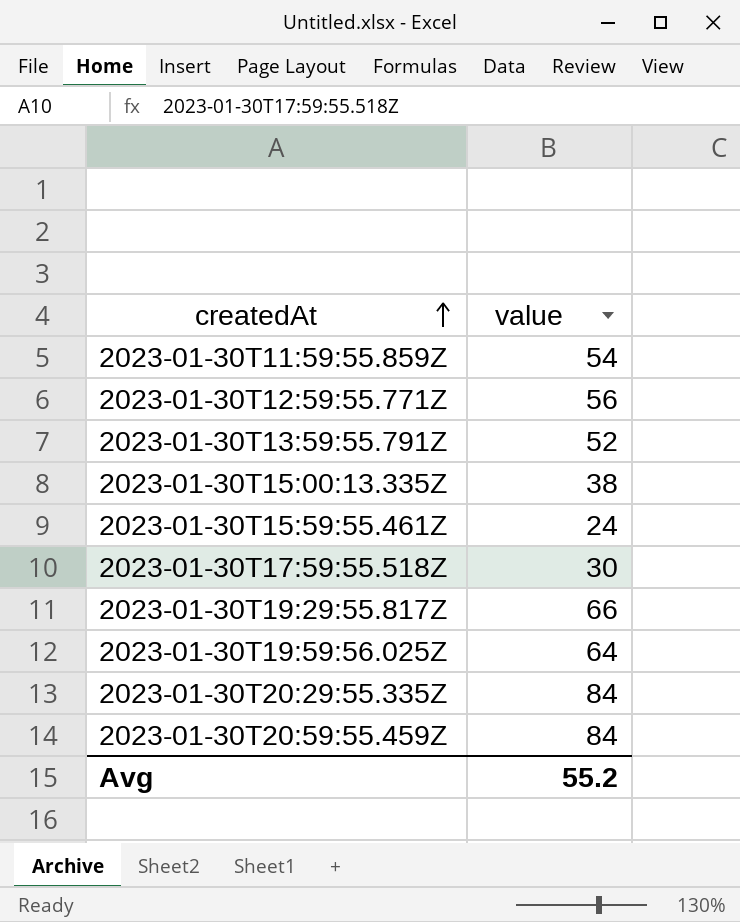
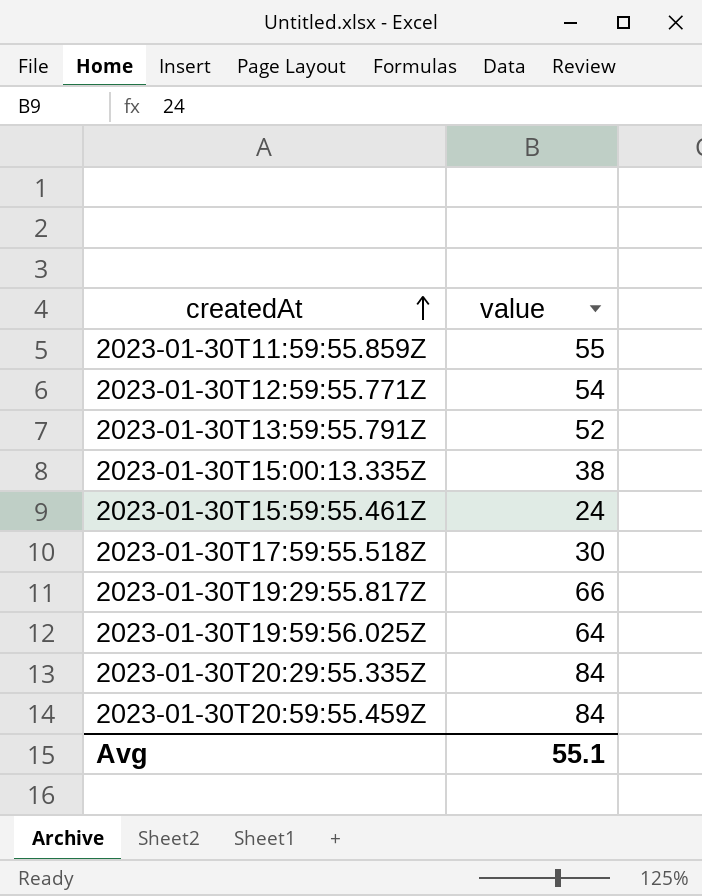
2023-01-30T11:59:55.859Z | value: 54 -> 55
2023-01-30T12:59:55.771Z | value: 56 -> 54
Avg | value: 55.2 -> 55.1

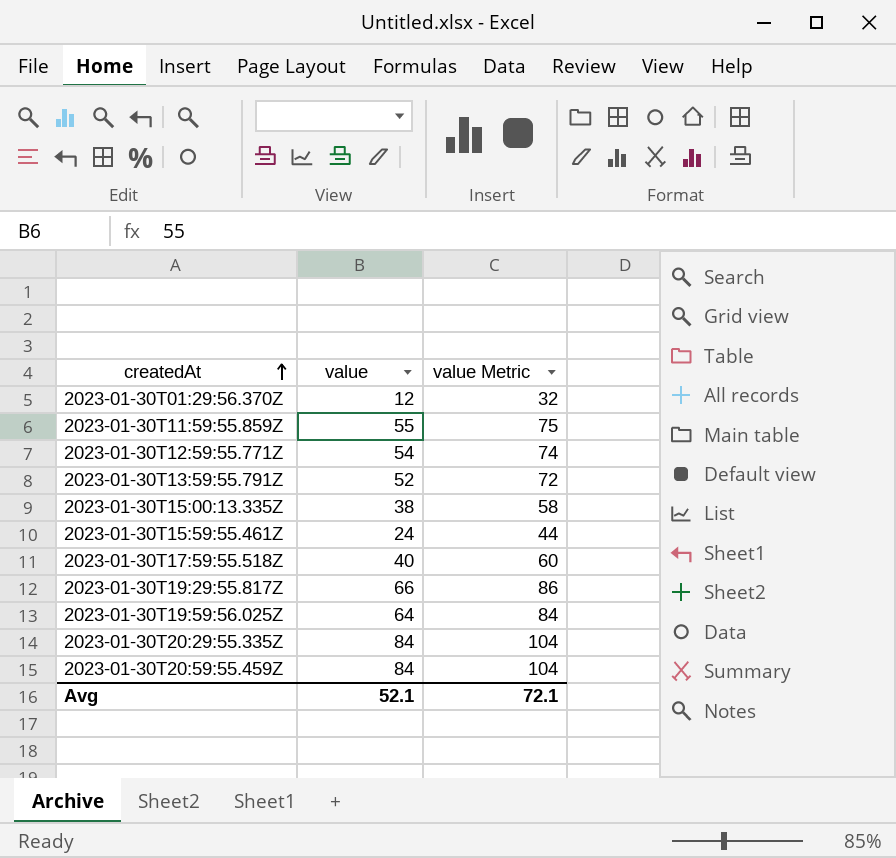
column value Metric | formula: none -> [value] + 20
row 2023-01-30T01:29:56.370Z: none -> 12 | 32
2023-01-30T17:59:55.518Z | value: 30 -> 40
Avg | value: 55.1 -> 52.1

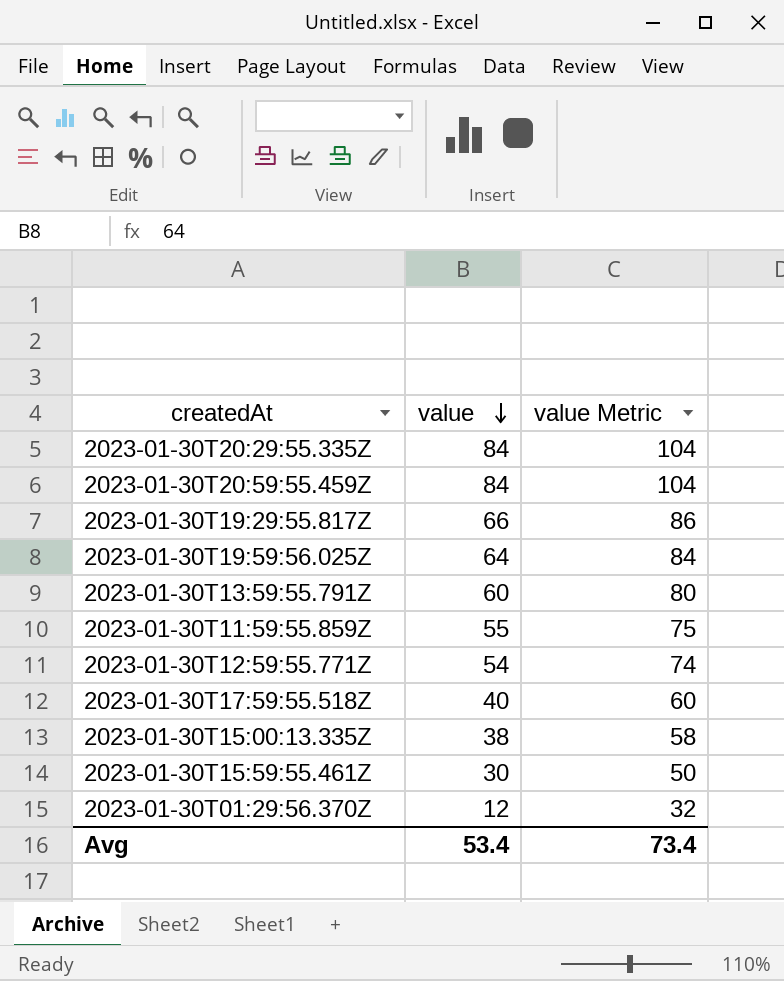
row order: createdAt ascending -> value descending
2023-01-30T13:59:55.791Z | value: 52 -> 60
2023-01-30T13:59:55.791Z | value Metric: 72 -> 80
2023-01-30T15:59:55.461Z | value: 24 -> 30
2023-01-30T15:59:55.461Z | value Metric: 44 -> 50
Avg | value: 52.1 -> 53.4
Avg | value Metric: 72.1 -> 73.4

